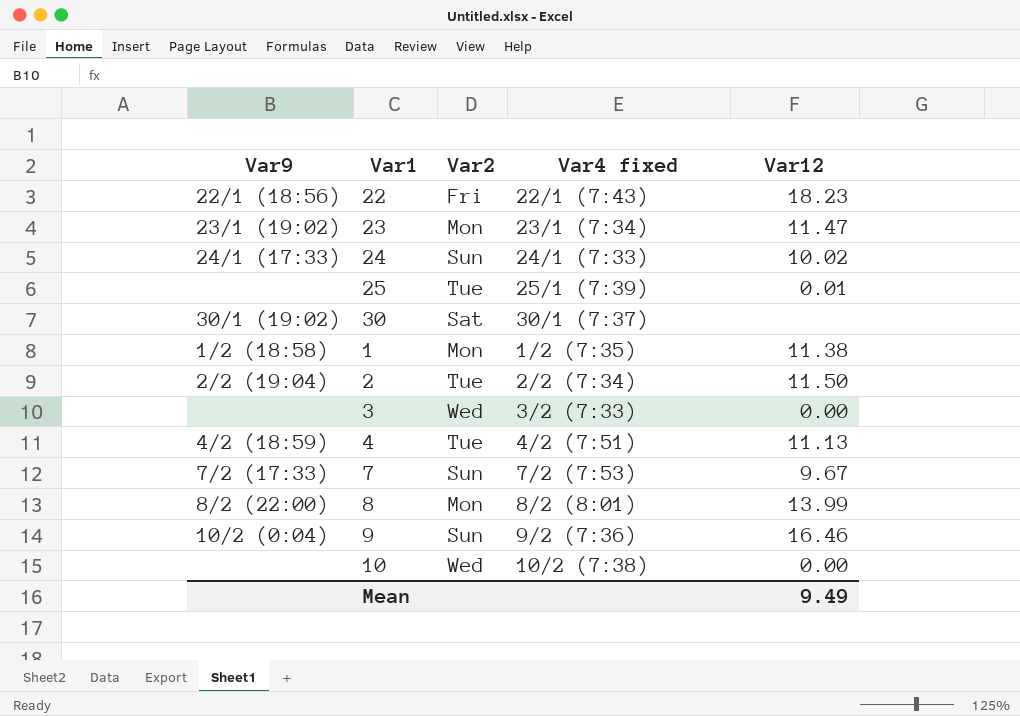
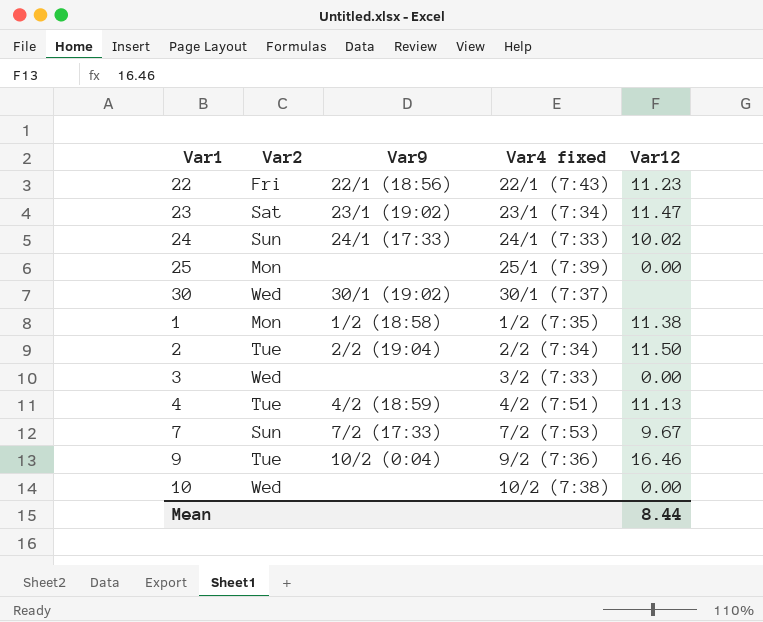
column Var9 | position: 1 -> 3
row 8: 8/2 (22:00) | Mon | 8/2 (8:01) | 13.99 -> none
22 | Var12: 18.23 -> 11.23
23 | Var2: Mon -> Sat
25 | Var2: Tue -> Mon
25 | Var12: 0.01 -> 0.00
30 | Var2: Sat -> Wed
9 | Var2: Sun -> Tue
Mean | Var12: 9.49 -> 8.44

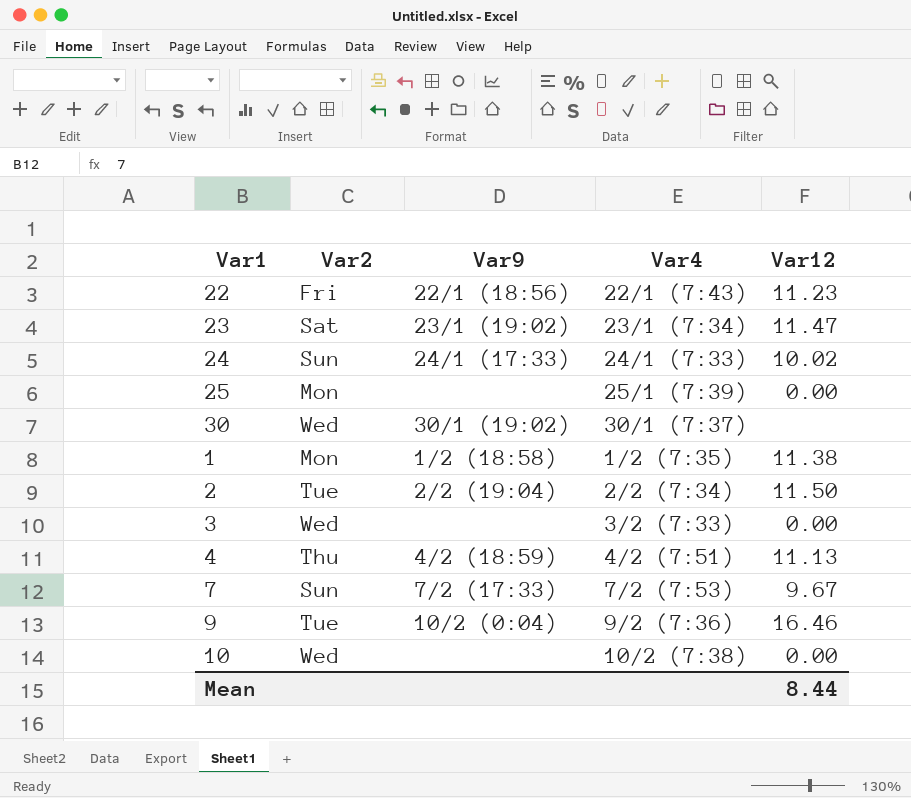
column name: Var4 fixed -> Var4
4 | Var2: Tue -> Thu

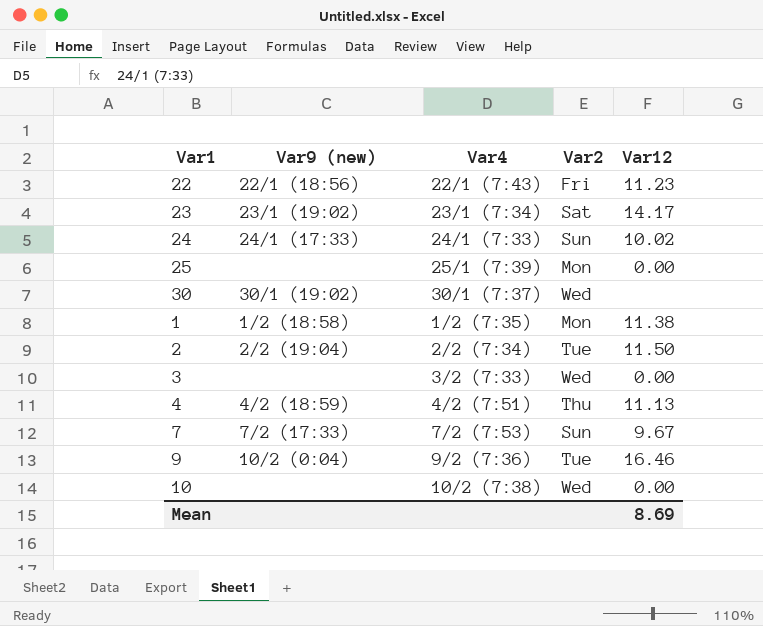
column name: Var9 -> Var9 (new)
column Var2 | position: 2 -> 4
23 | Var12: 11.47 -> 14.17
Mean | Var12: 8.44 -> 8.69

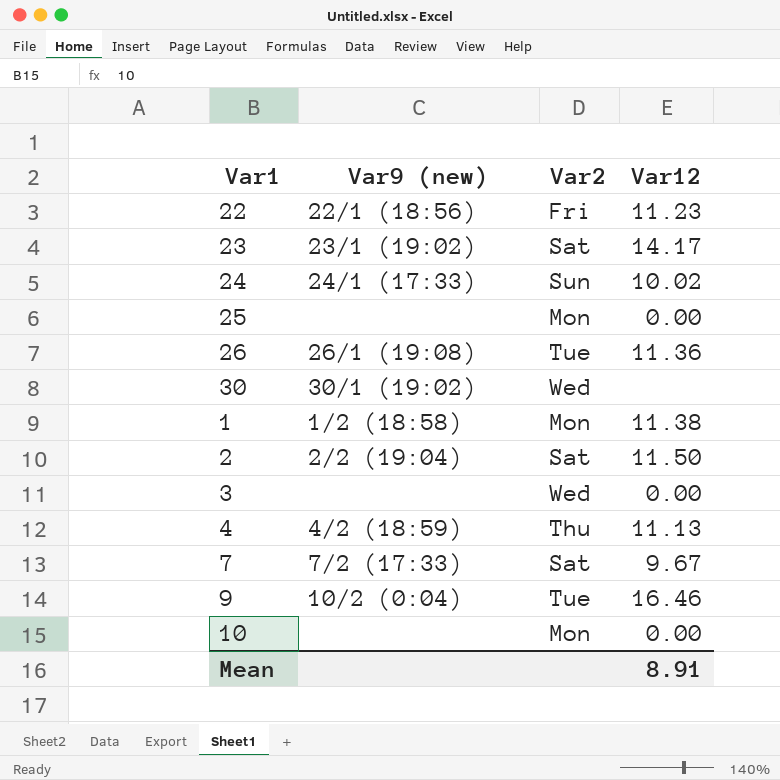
column Var4 | position: 3 -> none
row 26: none -> 26/1 (19:08) | Tue | 11.36
2 | Var2: Tue -> Sat
7 | Var2: Sun -> Sat
10 | Var2: Wed -> Mon
Mean | Var12: 8.69 -> 8.91

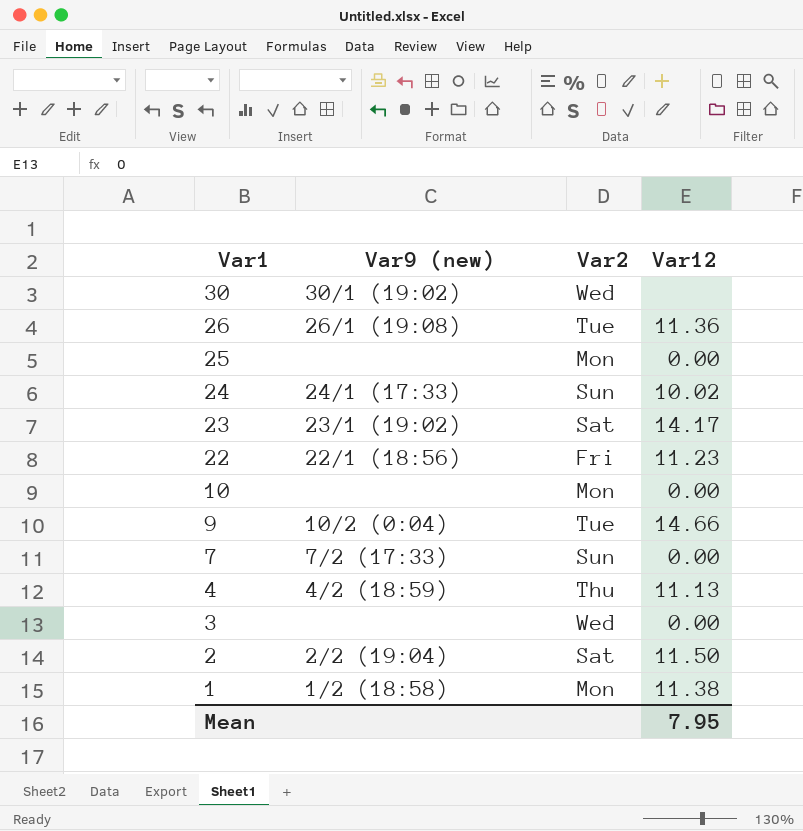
row order: none -> Var1 descending
9 | Var12: 16.46 -> 14.66
7 | Var2: Sat -> Sun
7 | Var12: 9.67 -> 0.00
Mean | Var12: 8.91 -> 7.95

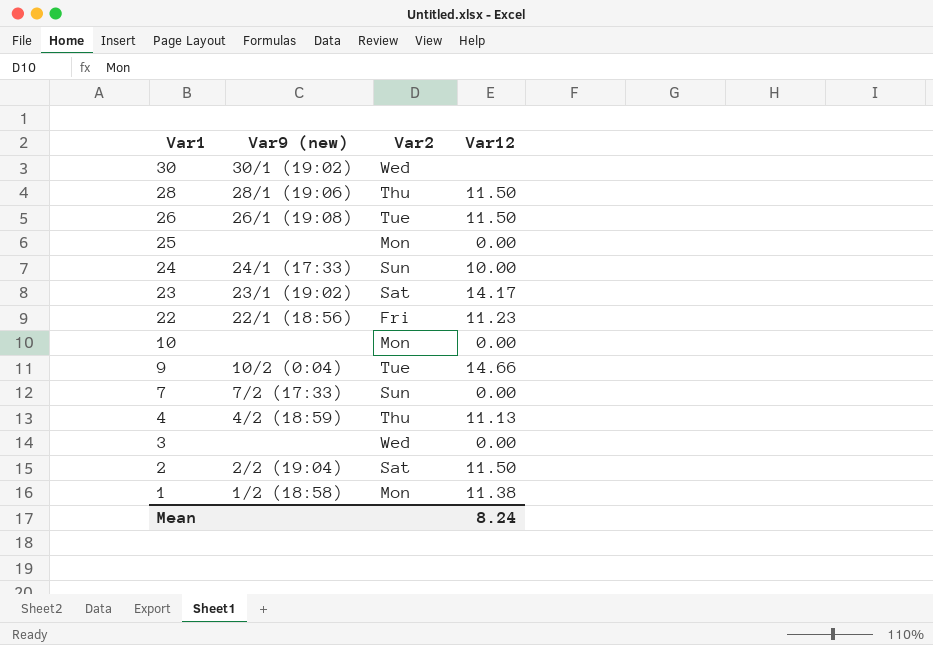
row 28: none -> 28/1 (19:06) | Thu | 11.50
26 | Var12: 11.36 -> 11.50
24 | Var12: 10.02 -> 10.00
Mean | Var12: 7.95 -> 8.24

